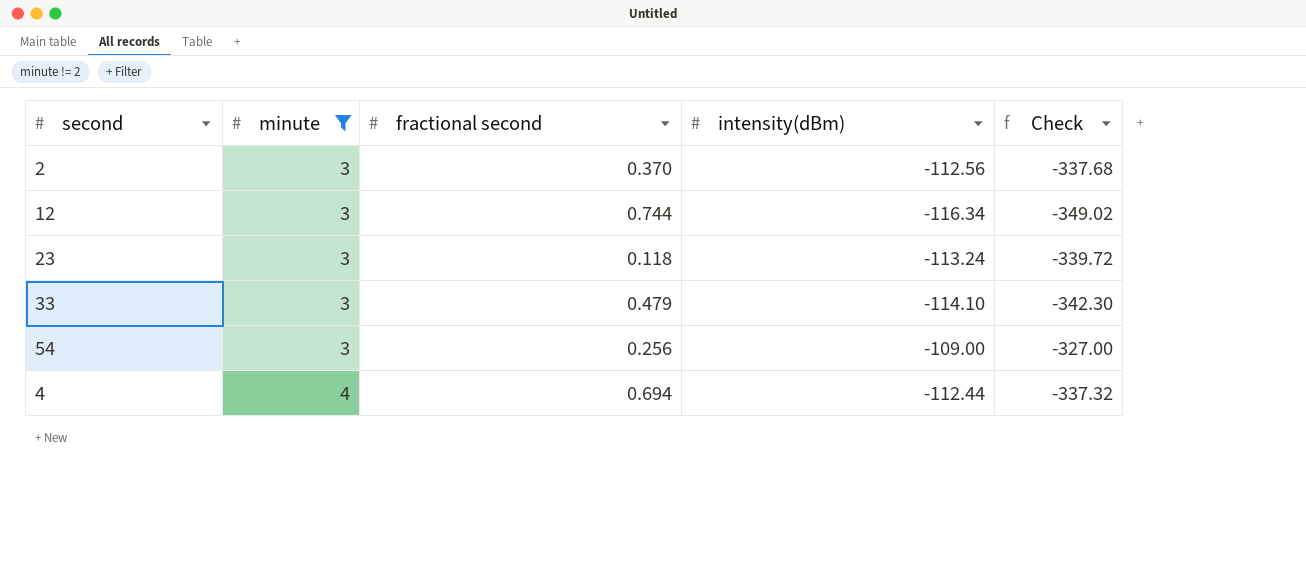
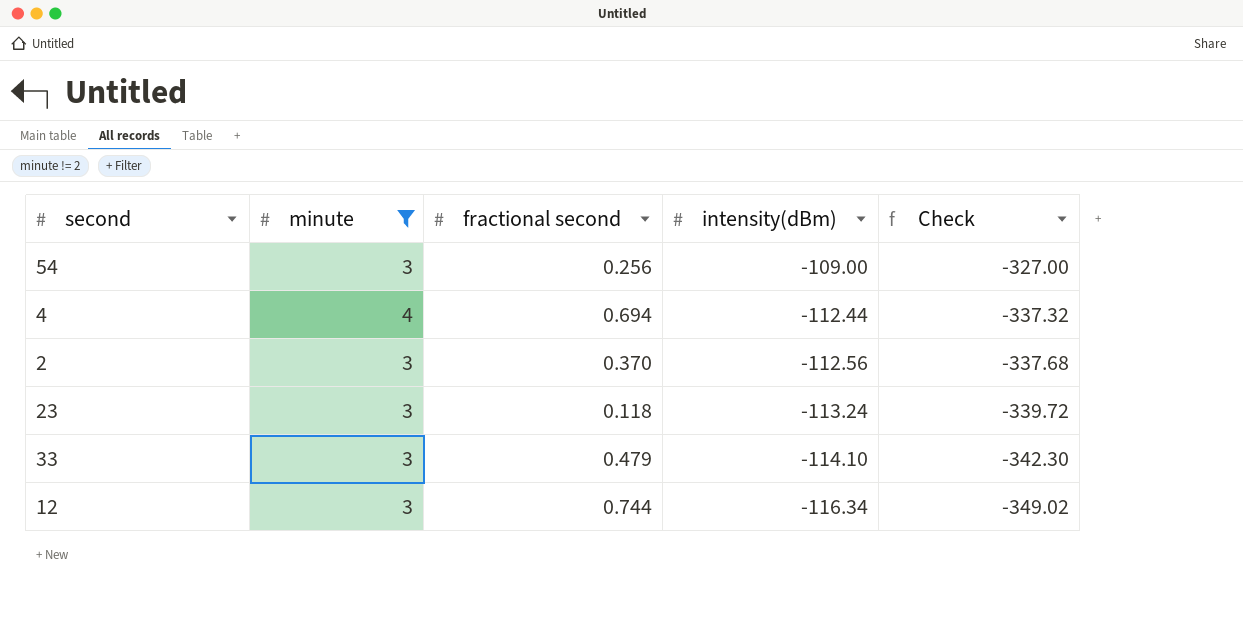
row order: minute ascending -> intensity(dBm) descending

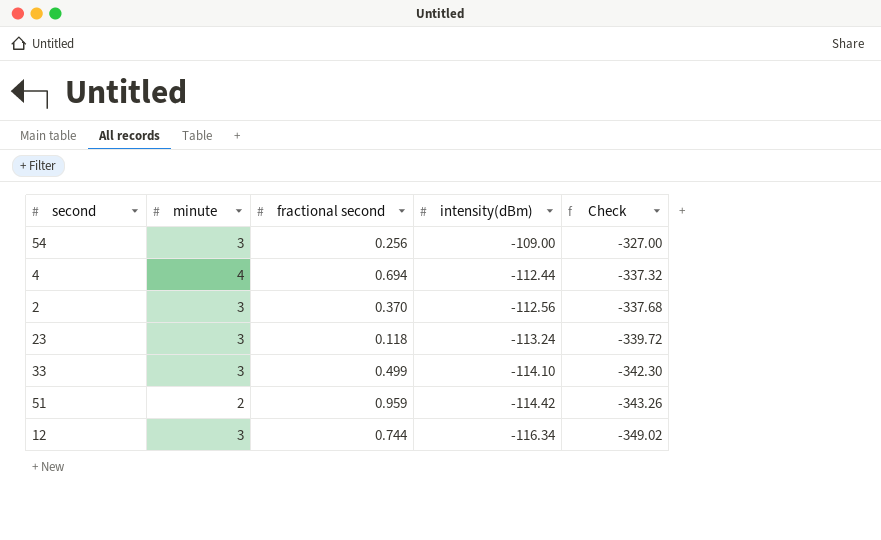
filter: minute != 2 -> none
33 | fractional second: 0.479 -> 0.499

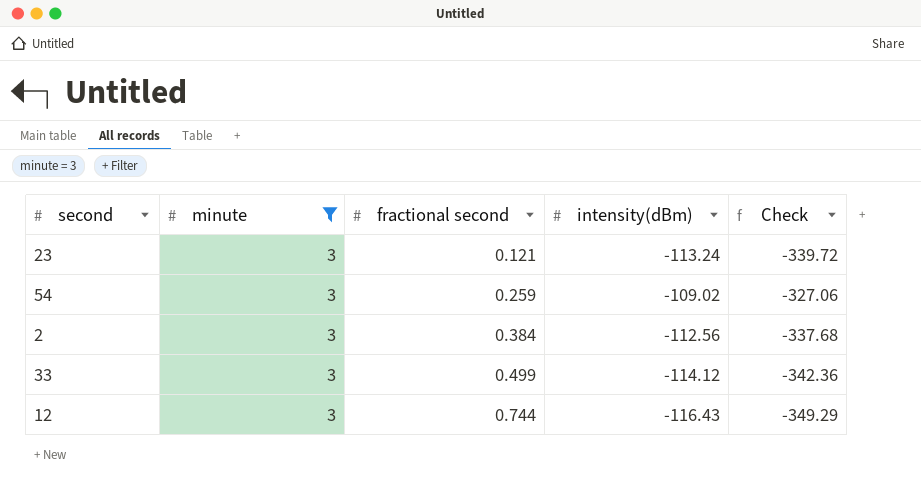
filter: none -> minute = 3
row order: intensity(dBm) descending -> fractional second ascending
23 | fractional second: 0.118 -> 0.121
54 | fractional second: 0.256 -> 0.259
54 | intensity(dBm): -109.00 -> -109.02
54 | Check: -327.00 -> -327.06
2 | fractional second: 0.370 -> 0.384
33 | intensity(dBm): -114.10 -> -114.12
33 | Check: -342.30 -> -342.36
12 | intensity(dBm): -116.34 -> -116.43
12 | Check: -349.02 -> -349.29

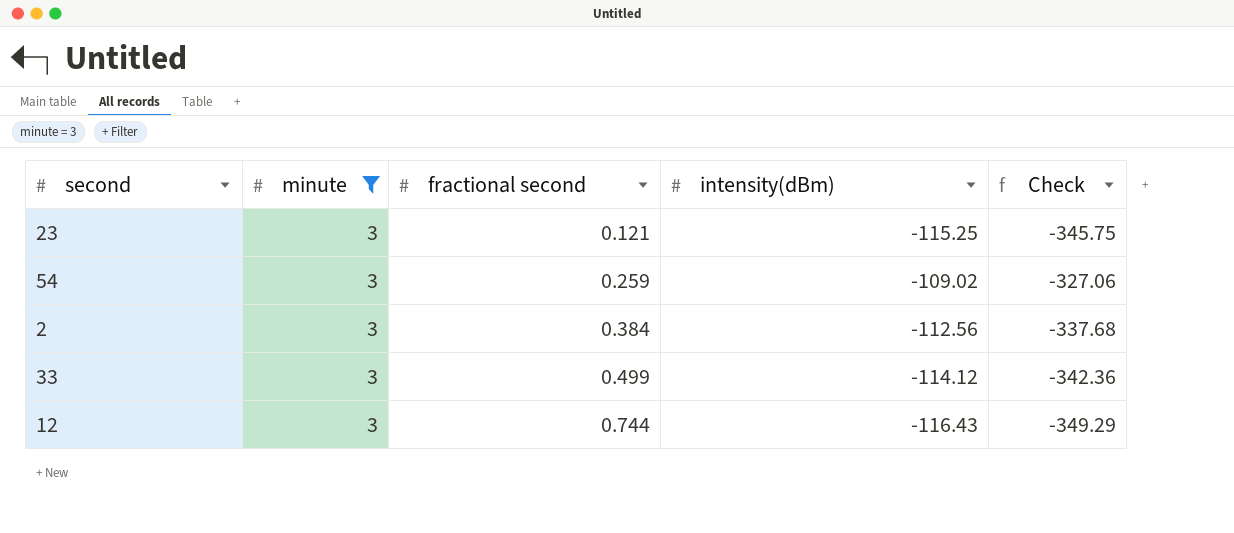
23 | intensity(dBm): -113.24 -> -115.25
23 | Check: -339.72 -> -345.75

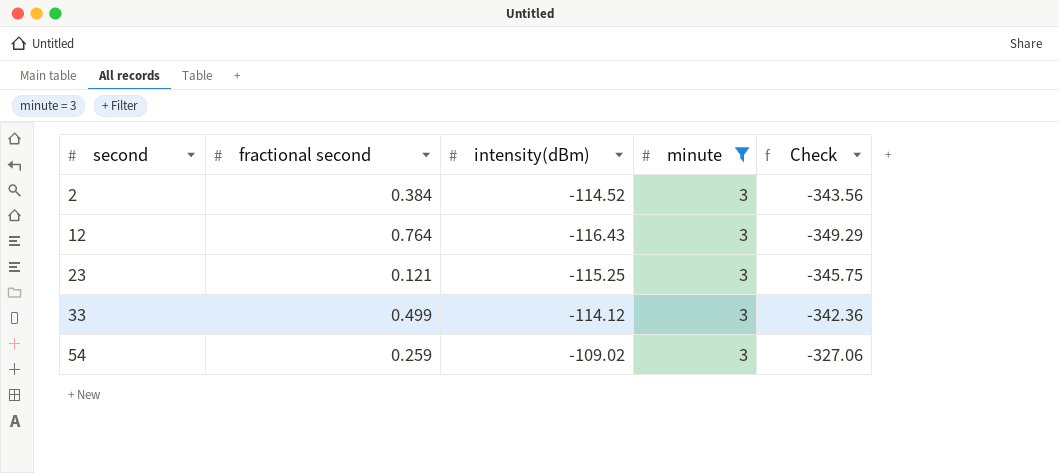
row order: fractional second ascending -> second ascending
column minute | position: 2 -> 4
2 | intensity(dBm): -112.56 -> -114.52
2 | Check: -337.68 -> -343.56
12 | fractional second: 0.744 -> 0.764

